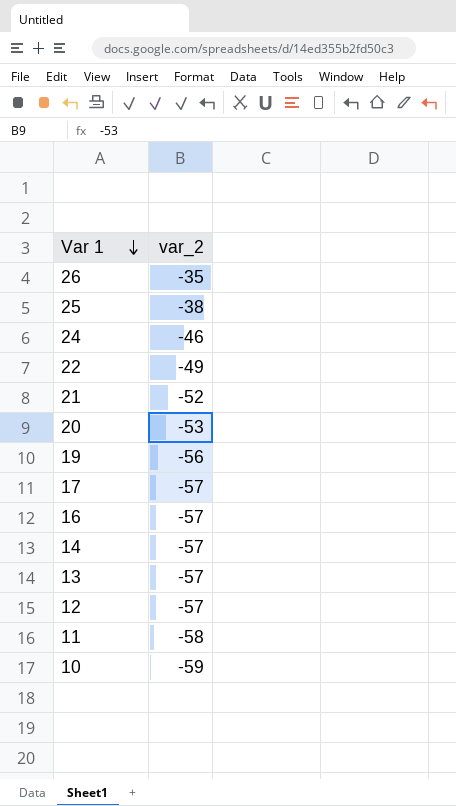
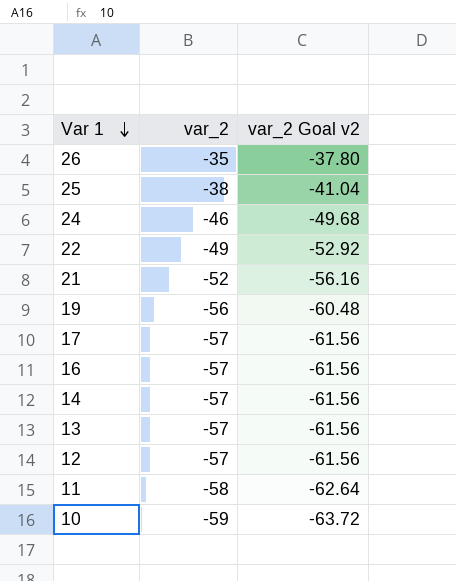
column var_2 Goal v2 | formula: none -> [var_2] * 1.08
row 20: -53 -> none

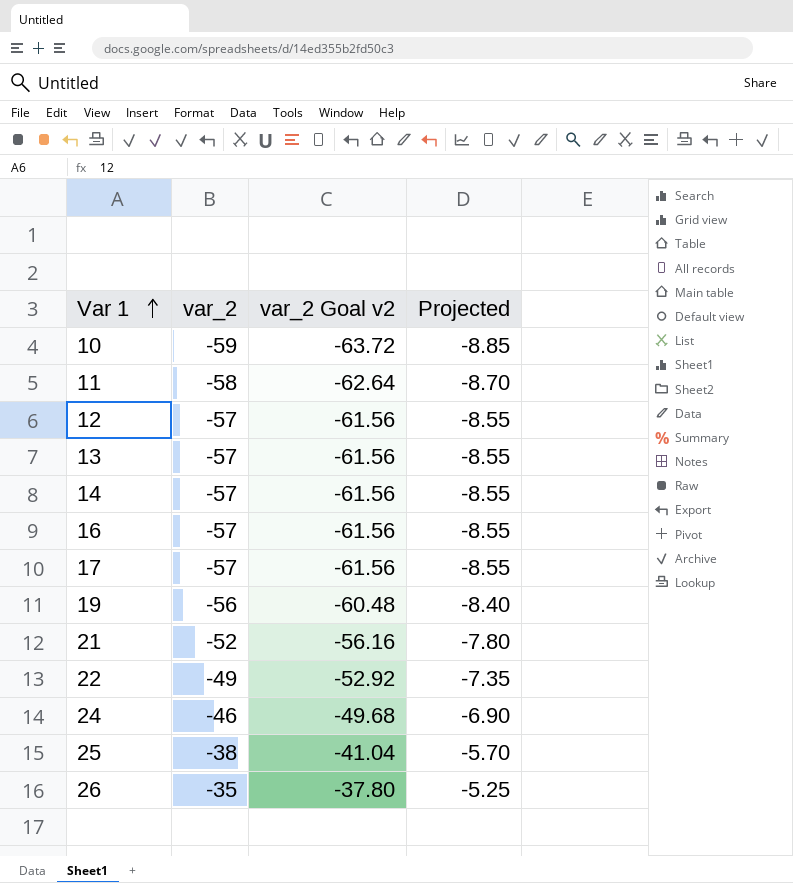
row order: Var 1 descending -> Var 1 ascending
column Projected | formula: none -> [var_2] * 0.15

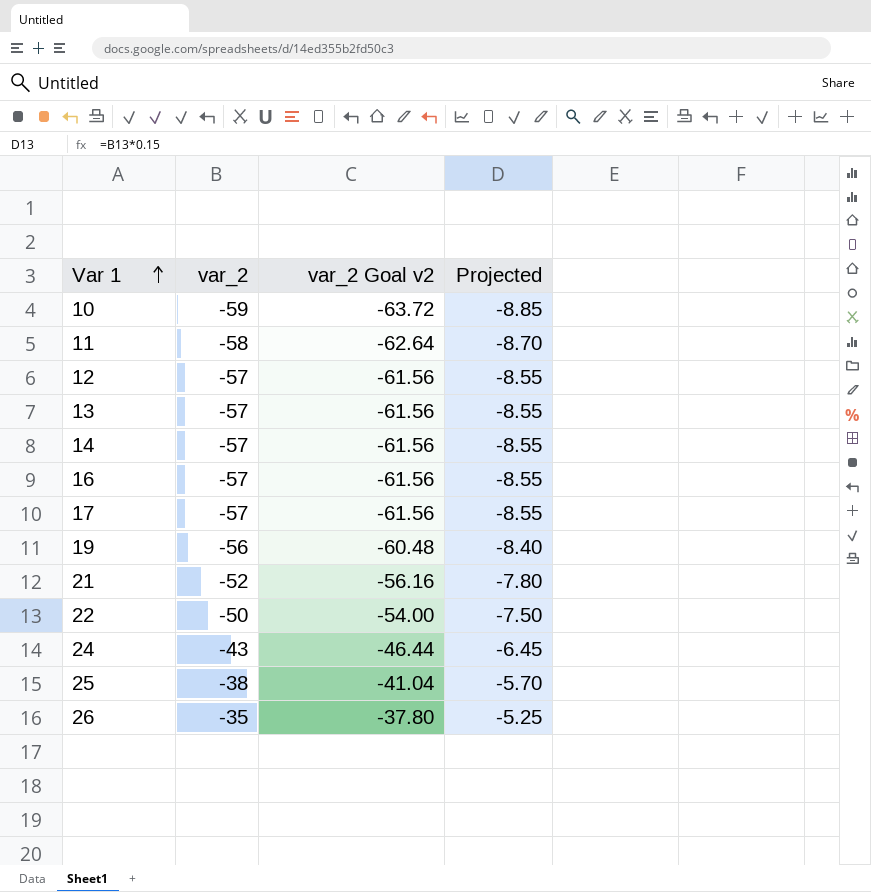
22 | var_2: -49 -> -50
22 | var_2 Goal v2: -52.92 -> -54.00
22 | Projected: -7.35 -> -7.50
24 | var_2: -46 -> -43
24 | var_2 Goal v2: -49.68 -> -46.44
24 | Projected: -6.90 -> -6.45

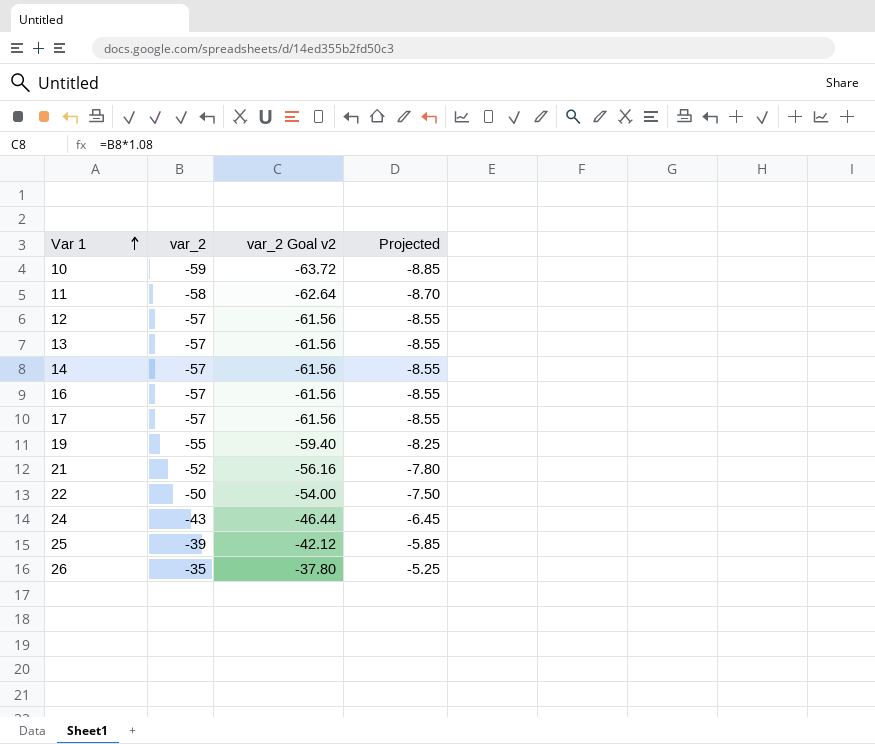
19 | var_2: -56 -> -55
19 | var_2 Goal v2: -60.48 -> -59.40
19 | Projected: -8.40 -> -8.25
25 | var_2: -38 -> -39
25 | var_2 Goal v2: -41.04 -> -42.12
25 | Projected: -5.70 -> -5.85

